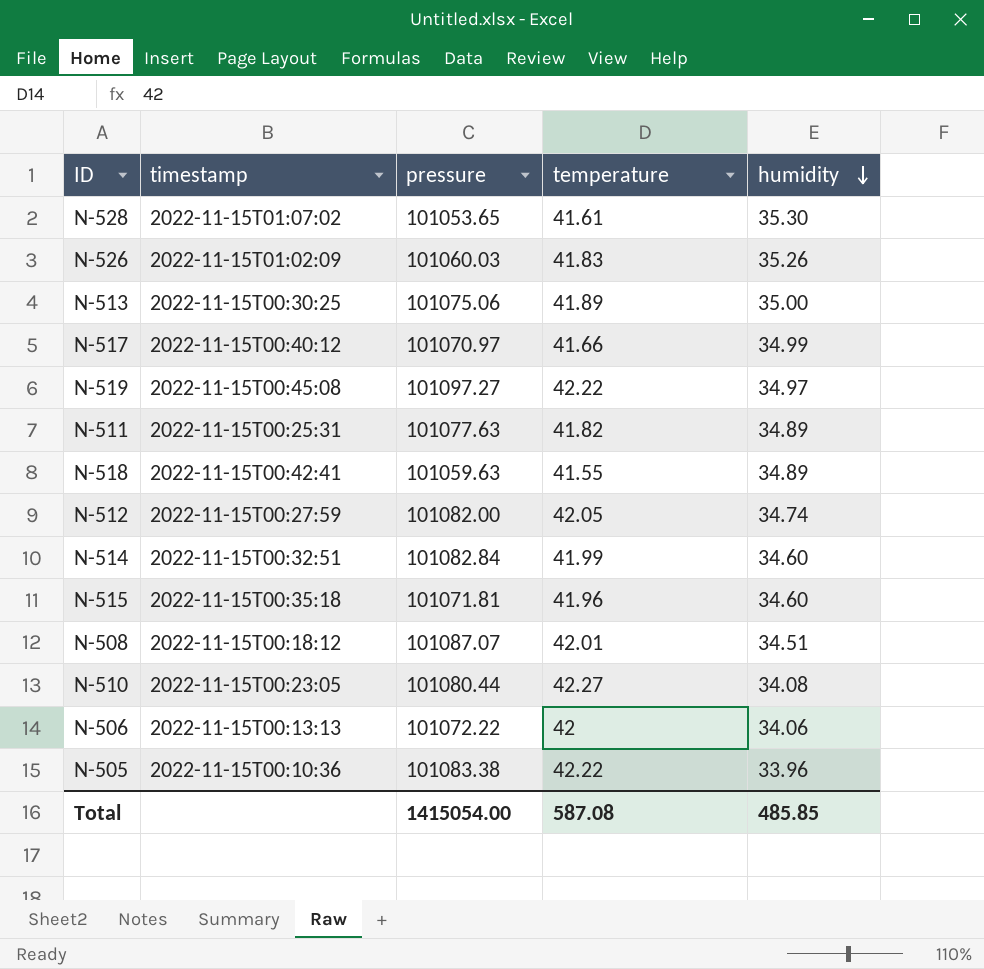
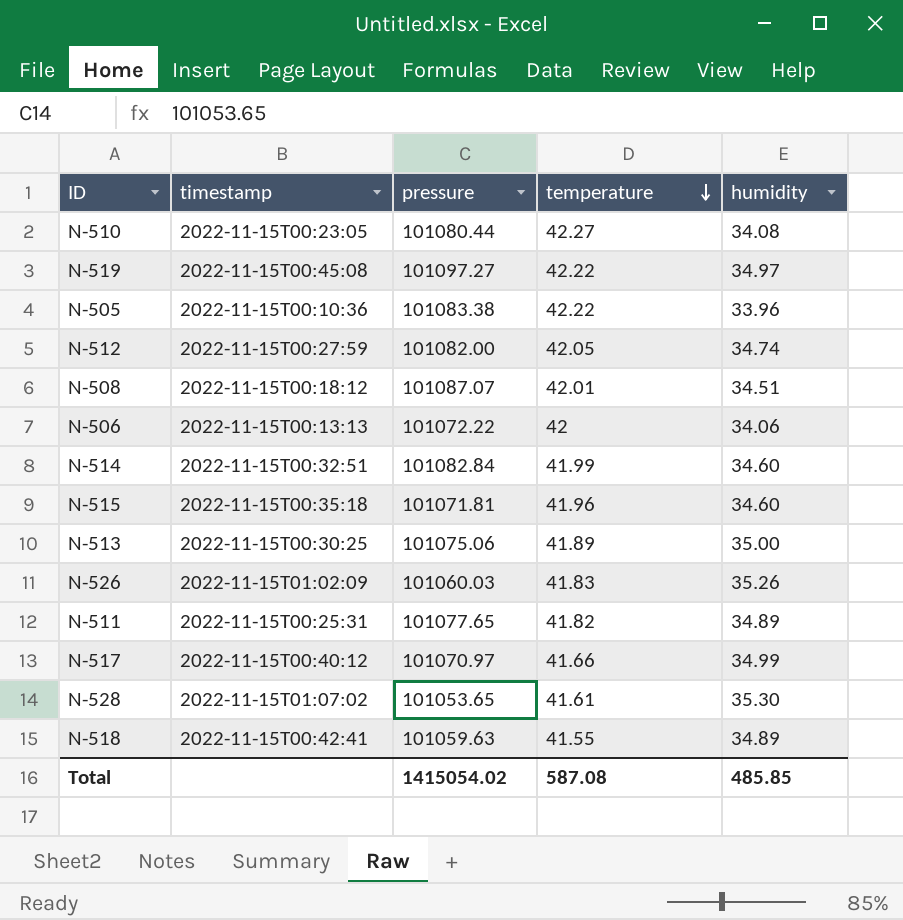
row order: humidity descending -> temperature descending
N-511 | pressure: 101077.63 -> 101077.65
Total | pressure: 1415054.00 -> 1415054.02

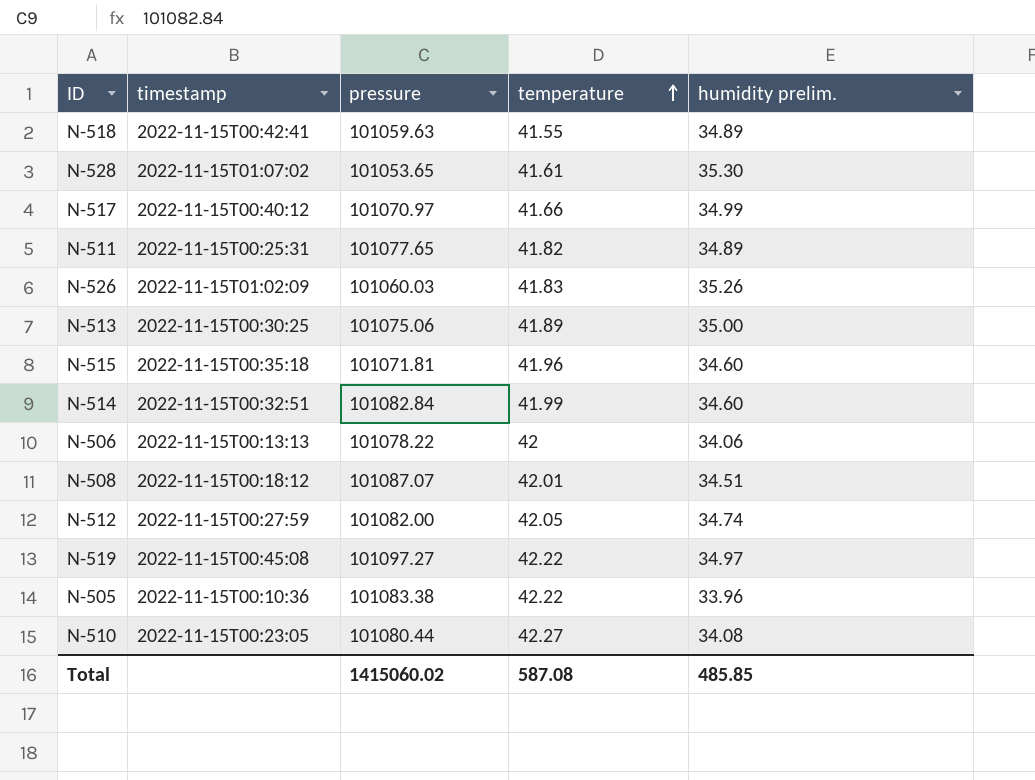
row order: temperature descending -> temperature ascending
column name: humidity -> humidity prelim.
N-506 | pressure: 101072.22 -> 101078.22
Total | pressure: 1415054.02 -> 1415060.02

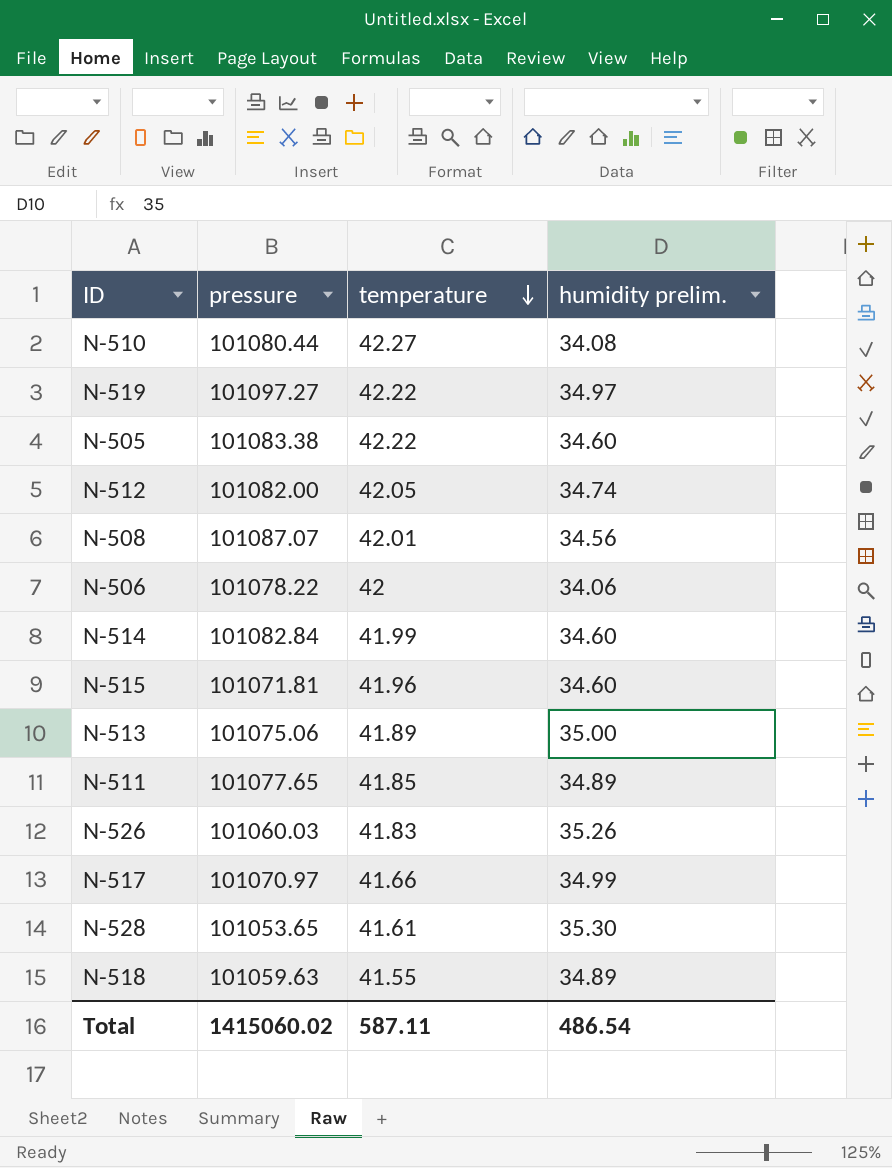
row order: temperature ascending -> temperature descending
column timestamp | position: 2 -> none
N-505 | humidity prelim.: 33.96 -> 34.60
N-508 | humidity prelim.: 34.51 -> 34.56
N-511 | temperature: 41.82 -> 41.85
Total | temperature: 587.08 -> 587.11
Total | humidity prelim.: 485.85 -> 486.54

